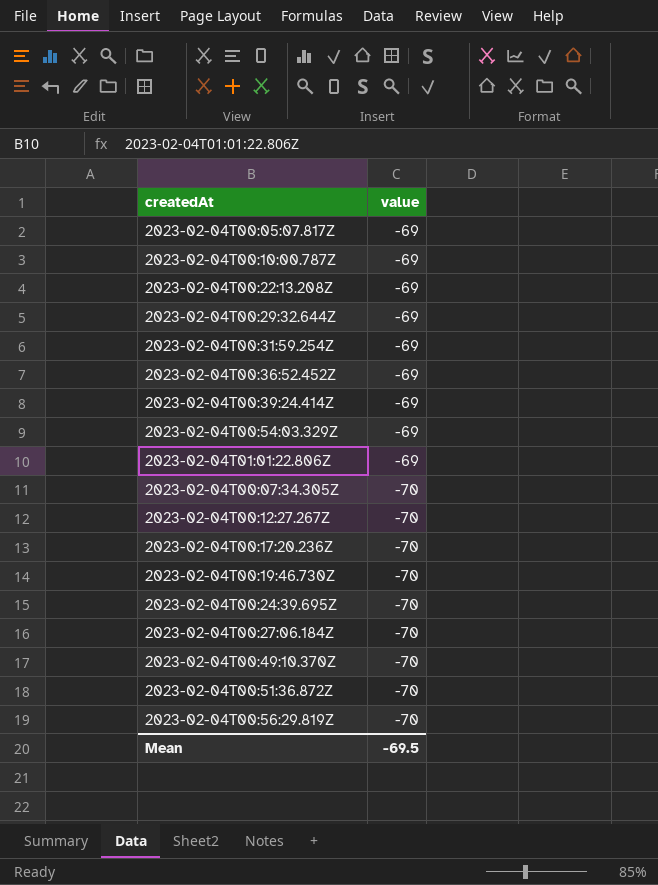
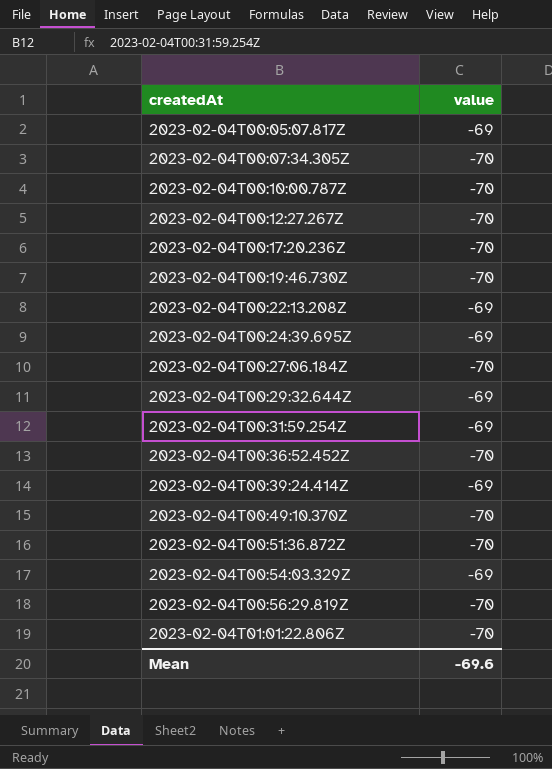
row order: value descending -> createdAt ascending
2023-02-04T00:10:00.787Z | value: -69 -> -70
2023-02-04T00:24:39.695Z | value: -70 -> -69
2023-02-04T00:36:52.452Z | value: -69 -> -70
2023-02-04T01:01:22.806Z | value: -69 -> -70
Mean | value: -69.5 -> -69.6

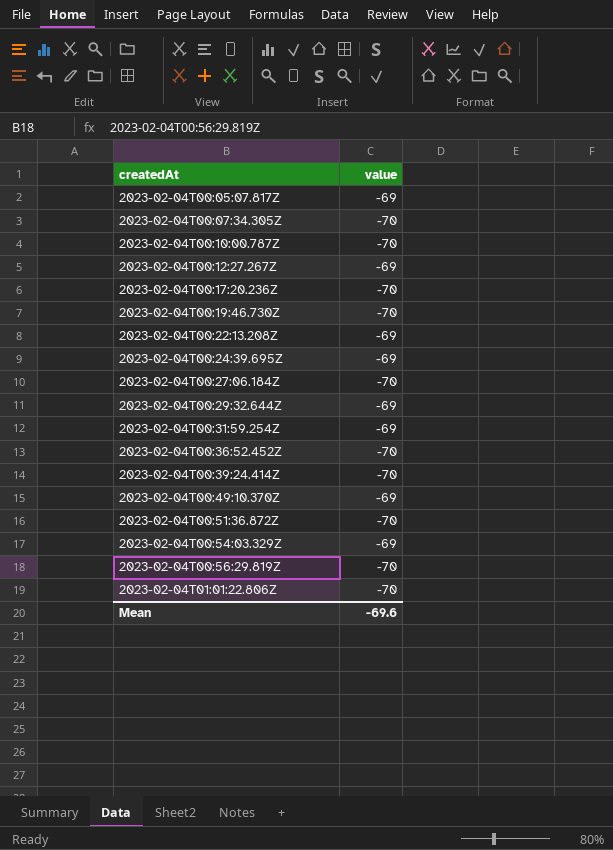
2023-02-04T00:12:27.267Z | value: -70 -> -69
2023-02-04T00:39:24.414Z | value: -69 -> -70
2023-02-04T00:49:10.370Z | value: -70 -> -69

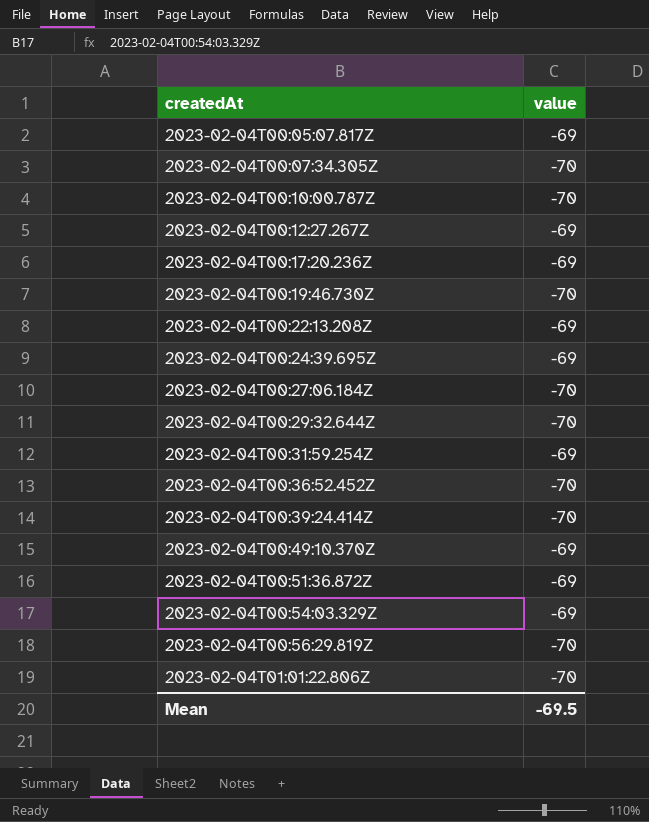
2023-02-04T00:17:20.236Z | value: -70 -> -69
2023-02-04T00:29:32.644Z | value: -69 -> -70
2023-02-04T00:51:36.872Z | value: -70 -> -69
Mean | value: -69.6 -> -69.5

